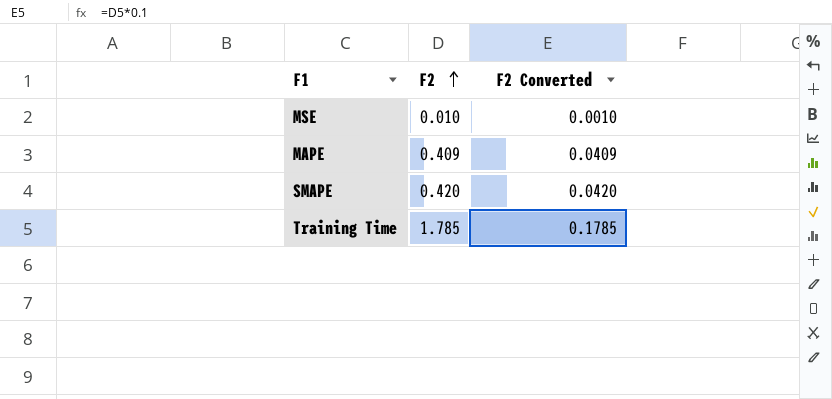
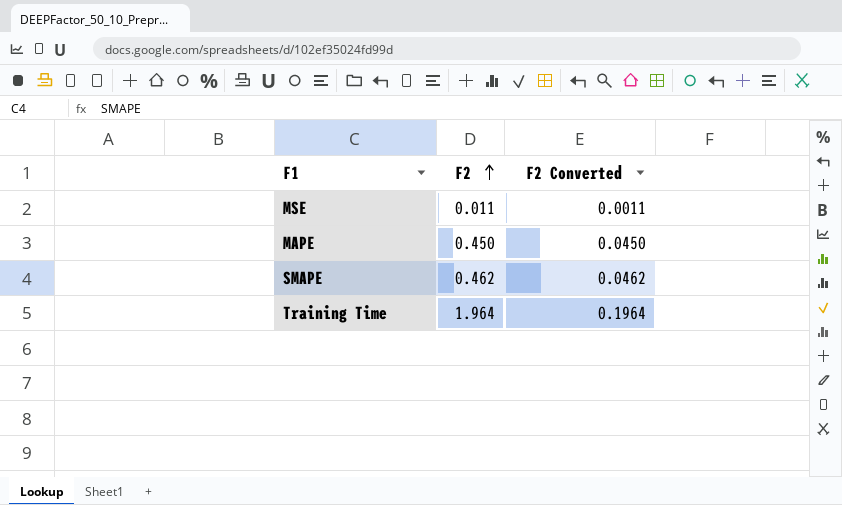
MSE | F2: 0.010 -> 0.011
MSE | F2 Converted: 0.0010 -> 0.0011
MAPE | F2: 0.409 -> 0.450
MAPE | F2 Converted: 0.0409 -> 0.0450
SMAPE | F2: 0.420 -> 0.462
SMAPE | F2 Converted: 0.0420 -> 0.0462
Training Time | F2: 1.785 -> 1.964
Training Time | F2 Converted: 0.1785 -> 0.1964

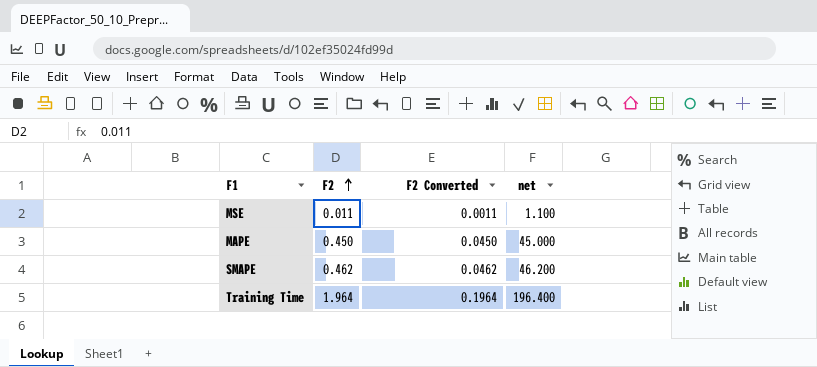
column net | formula: none -> [F2] * 100

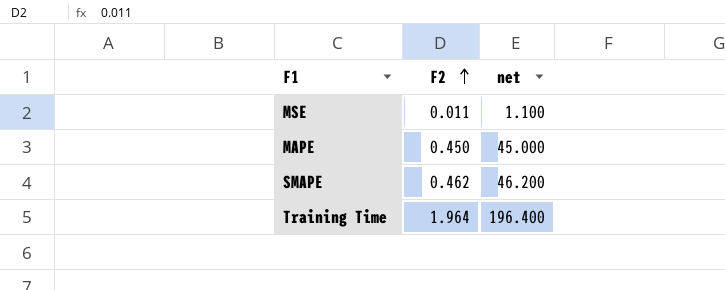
column F2 Converted | formula: [F2] * 0.1 -> none

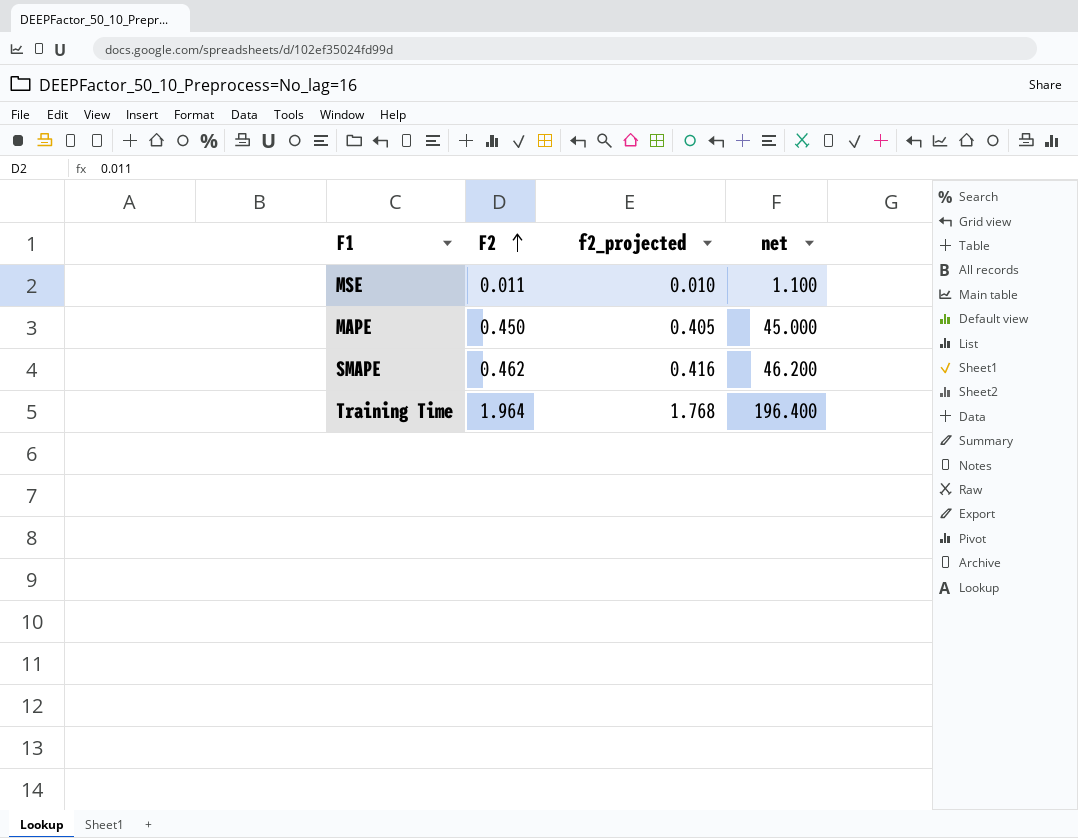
column f2_projected | formula: none -> [F2] * 0.9

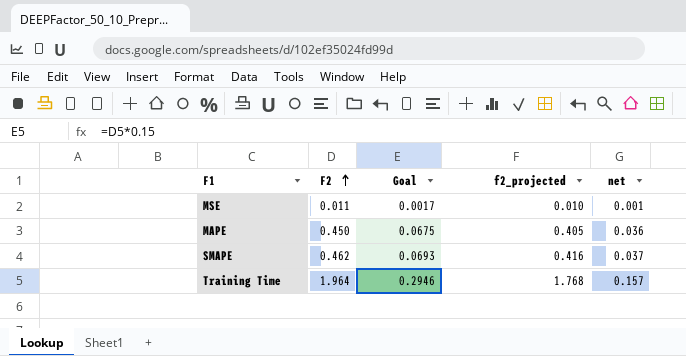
column Goal | formula: none -> [F2] * 0.15
column net | formula: [F2] * 100 -> [F2] * 0.08

